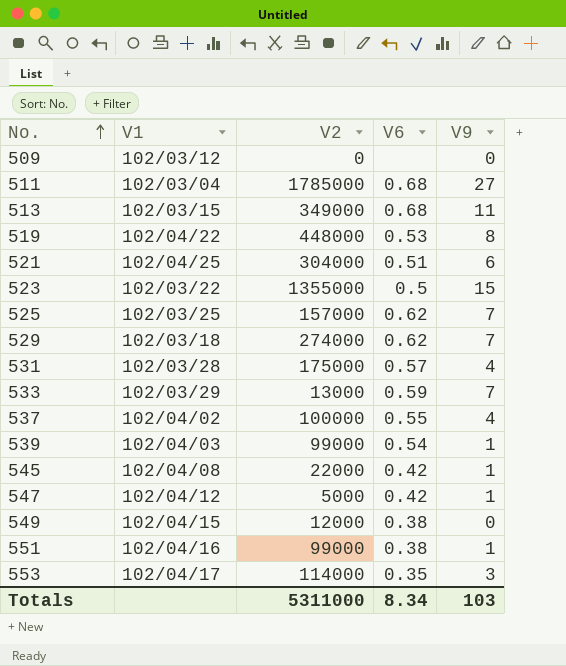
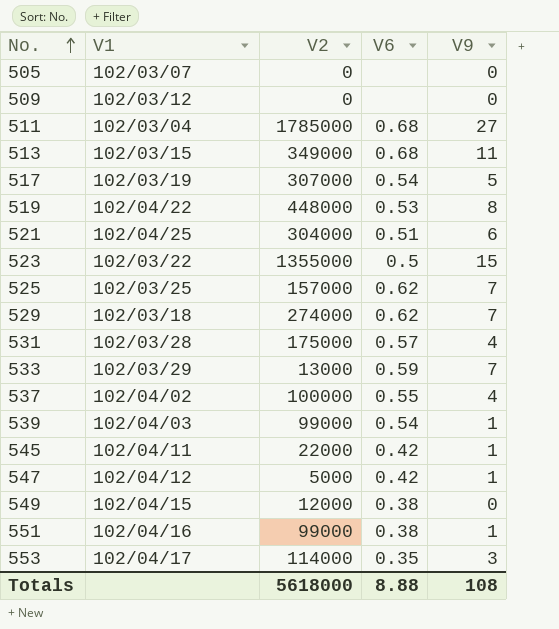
row 505: none -> 102/03/07 | 0 | none | 0
row 517: none -> 102/03/19 | 307000 | 0.54 | 5
545 | V1: 102/04/08 -> 102/04/11
Totals | V2: 5311000 -> 5618000
Totals | V6: 8.34 -> 8.88
Totals | V9: 103 -> 108

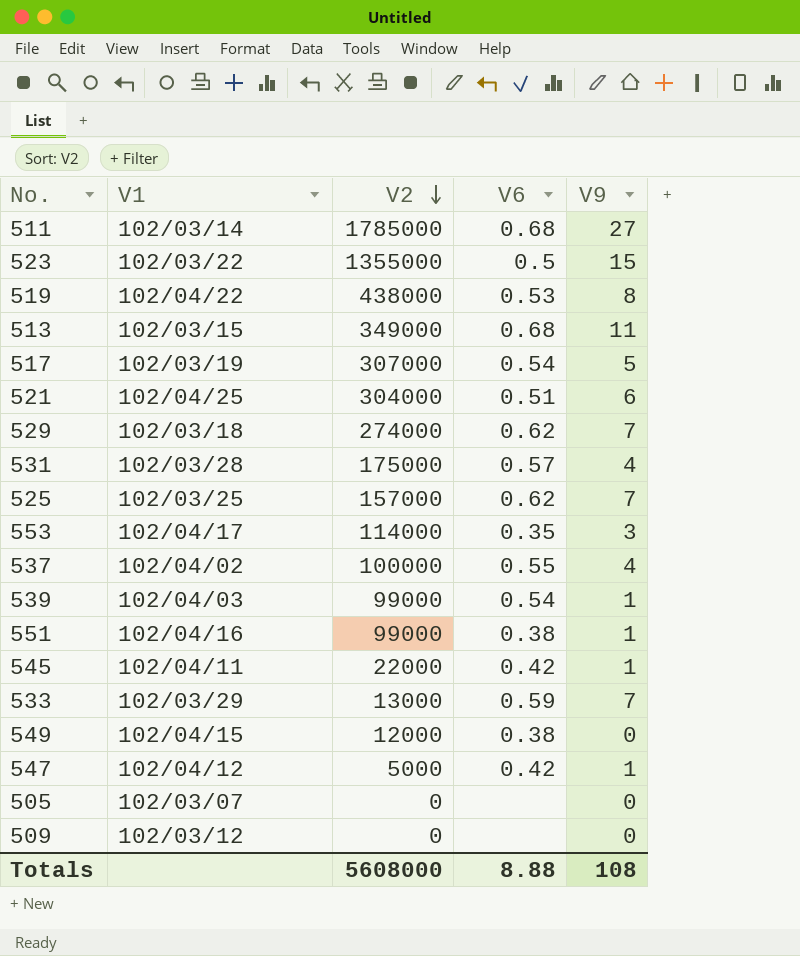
row order: No. ascending -> V2 descending
511 | V1: 102/03/04 -> 102/03/14
519 | V2: 448000 -> 438000
Totals | V2: 5618000 -> 5608000

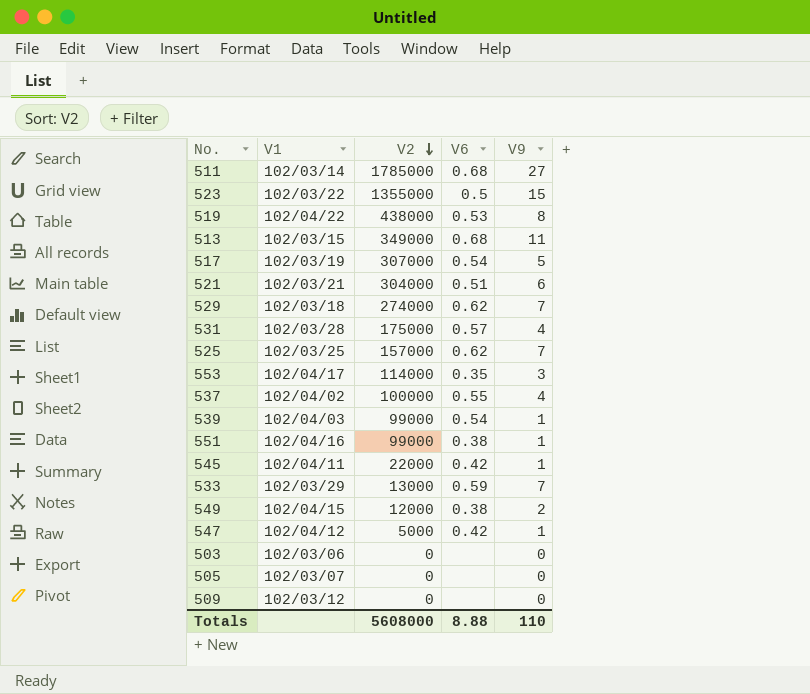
521 | V1: 102/04/25 -> 102/03/21
549 | V9: 0 -> 2
row 503: none -> 102/03/06 | 0 | none | 0
Totals | V9: 108 -> 110

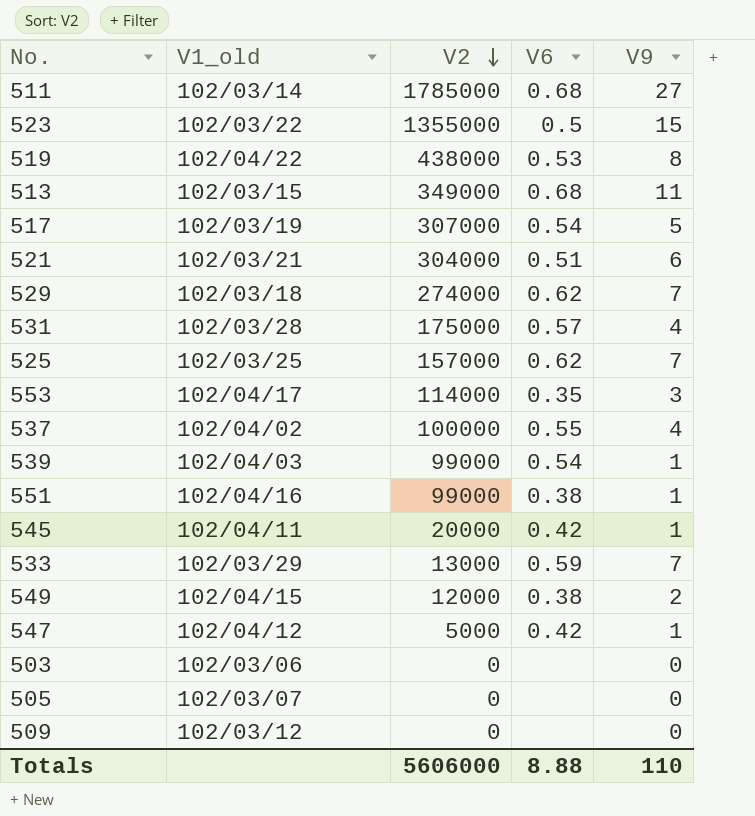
column name: V1 -> V1_old
545 | V2: 22000 -> 20000
Totals | V2: 5608000 -> 5606000

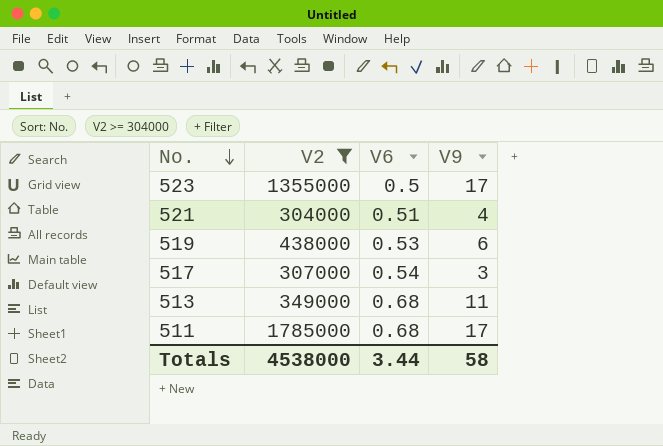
filter: none -> V2 >= 304000
row order: V2 descending -> No. descending
column V1_old | position: 2 -> none
523 | V9: 15 -> 17
521 | V9: 6 -> 4
519 | V9: 8 -> 6
517 | V9: 5 -> 3
511 | V9: 27 -> 17
Totals | V2: 5606000 -> 4538000
Totals | V6: 8.88 -> 3.44
Totals | V9: 110 -> 58

